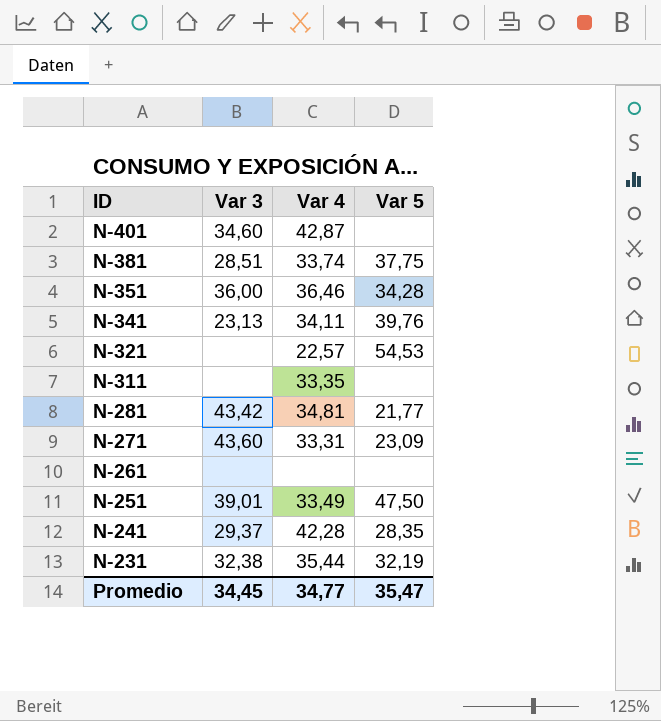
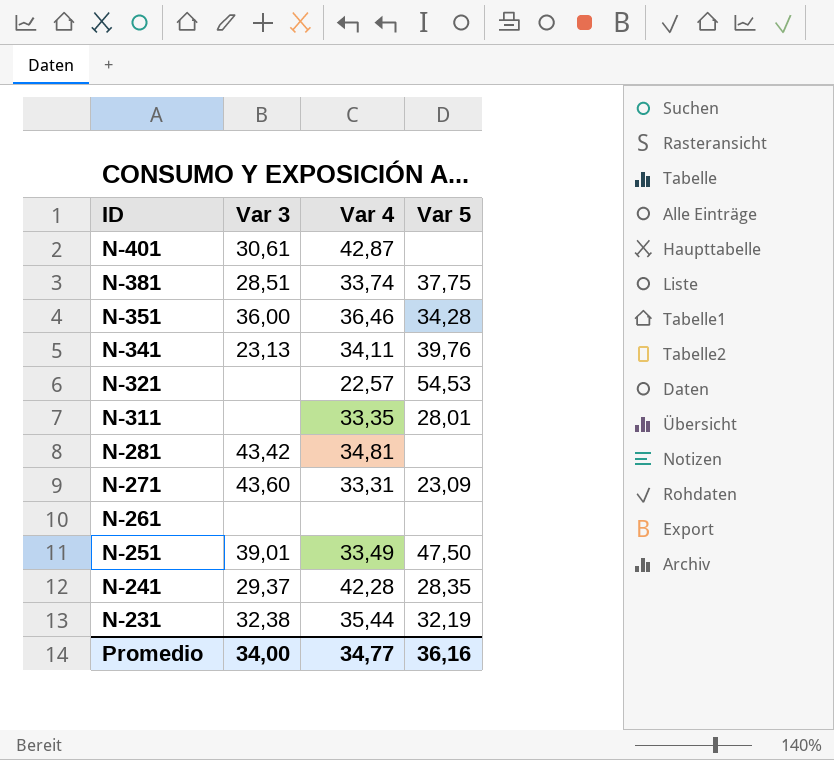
N-401 | Var 3: 34,60 -> 30,61
N-311 | Var 5: none -> 28,01
N-281 | Var 5: 21,77 -> none
Promedio | Var 3: 34,45 -> 34,00
Promedio | Var 5: 35,47 -> 36,16

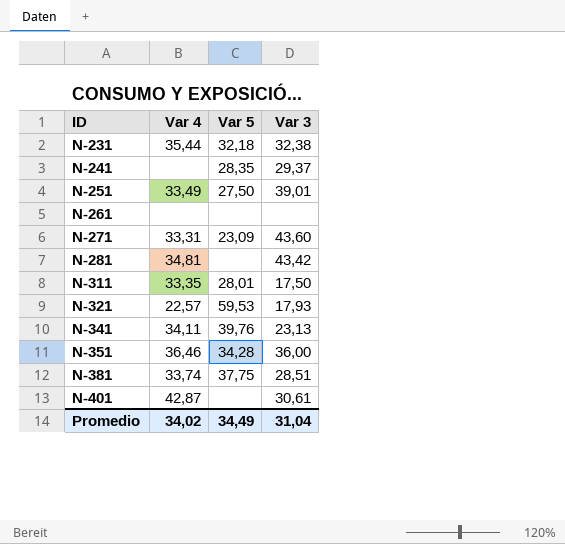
row order: ID descending -> ID ascending
column Var 3 | position: 2 -> 4
N-231 | Var 5: 32,19 -> 32,18
N-241 | Var 4: 42,28 -> none
N-251 | Var 5: 47,50 -> 27,50
N-311 | Var 3: none -> 17,50
N-321 | Var 5: 54,53 -> 59,53
N-321 | Var 3: none -> 17,93
Promedio | Var 4: 34,77 -> 34,02
Promedio | Var 5: 36,16 -> 34,49
Promedio | Var 3: 34,00 -> 31,04

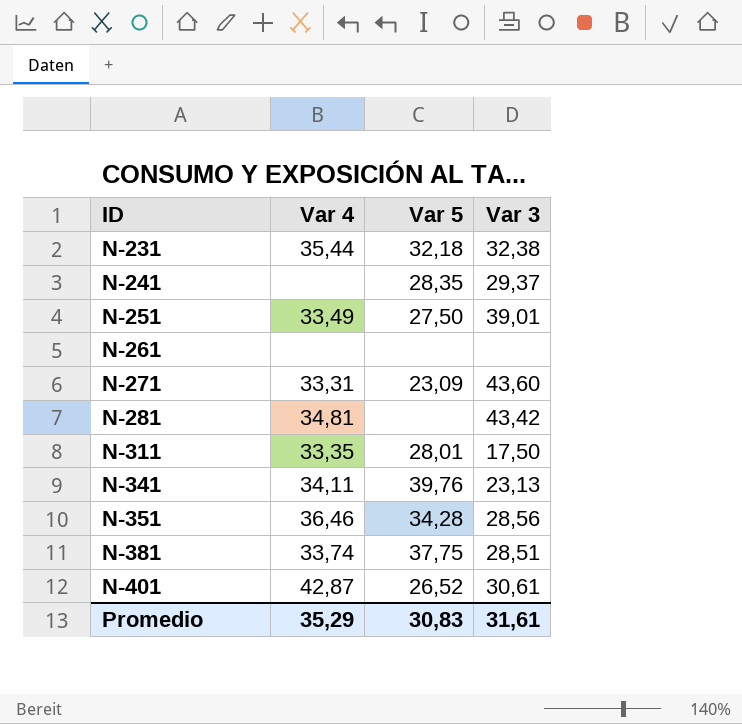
row N-321: 22,57 | 59,53 | 17,93 -> none
N-351 | Var 3: 36,00 -> 28,56
N-401 | Var 5: none -> 26,52
Promedio | Var 4: 34,02 -> 35,29
Promedio | Var 5: 34,49 -> 30,83
Promedio | Var 3: 31,04 -> 31,61

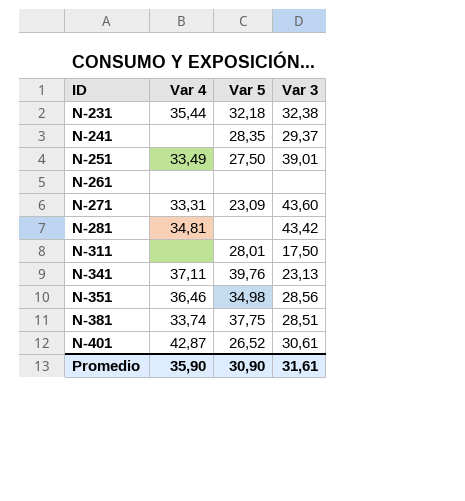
N-311 | Var 4: 33,35 -> none
N-341 | Var 4: 34,11 -> 37,11
N-351 | Var 5: 34,28 -> 34,98
Promedio | Var 4: 35,29 -> 35,90
Promedio | Var 5: 30,83 -> 30,90

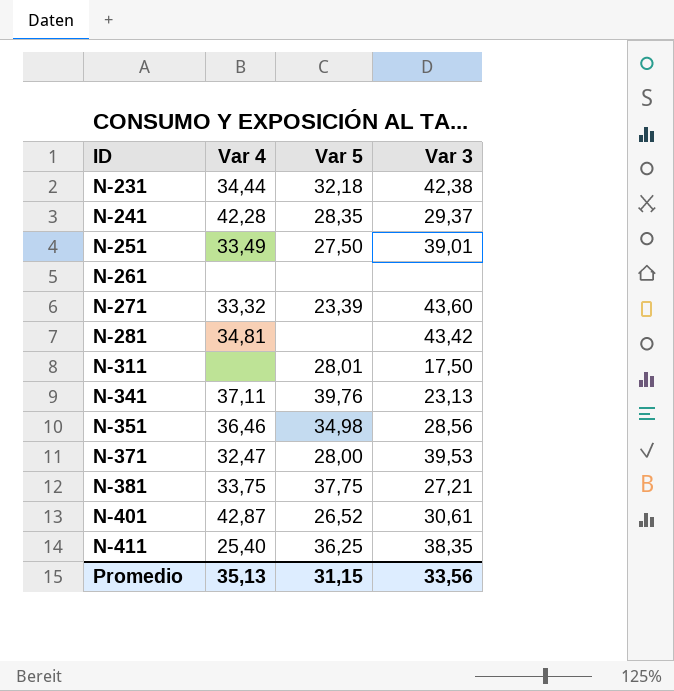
N-231 | Var 4: 35,44 -> 34,44
N-231 | Var 3: 32,38 -> 42,38
N-241 | Var 4: none -> 42,28
N-271 | Var 4: 33,31 -> 33,32
N-271 | Var 5: 23,09 -> 23,39
row N-371: none -> 32,47 | 28,00 | 39,53
N-381 | Var 4: 33,74 -> 33,75
N-381 | Var 3: 28,51 -> 27,21
row N-411: none -> 25,40 | 36,25 | 38,35
Promedio | Var 4: 35,90 -> 35,13
Promedio | Var 5: 30,90 -> 31,15
Promedio | Var 3: 31,61 -> 33,56

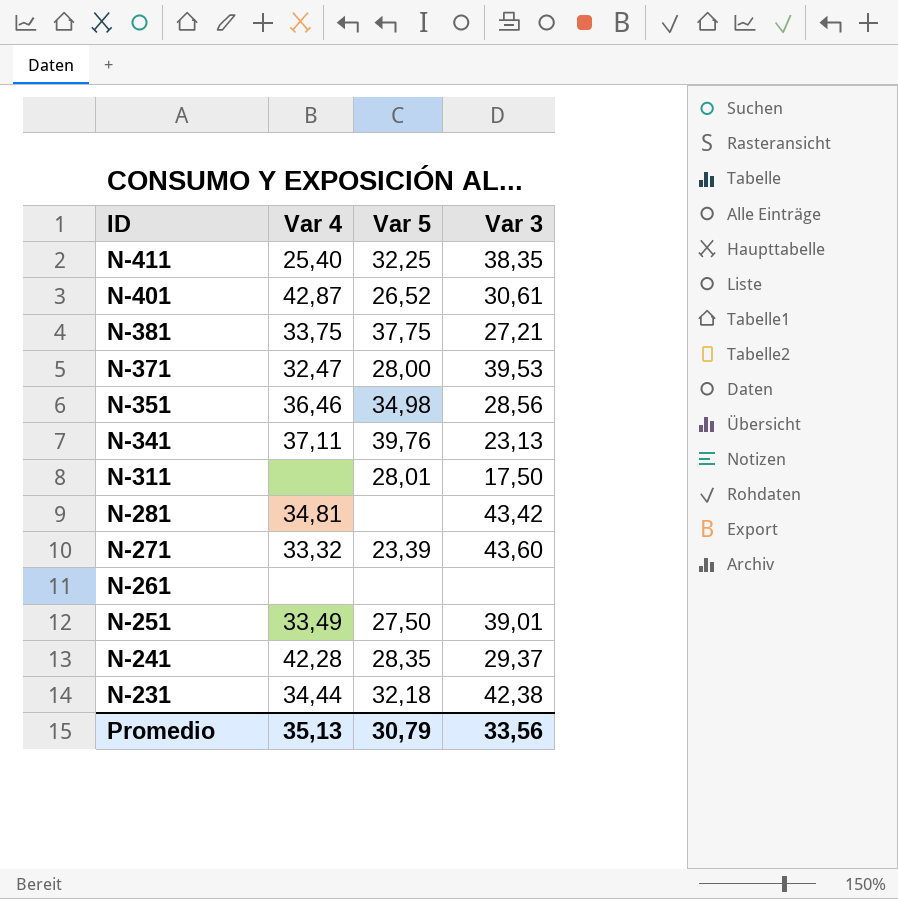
row order: ID ascending -> ID descending
N-411 | Var 5: 36,25 -> 32,25
Promedio | Var 5: 31,15 -> 30,79

